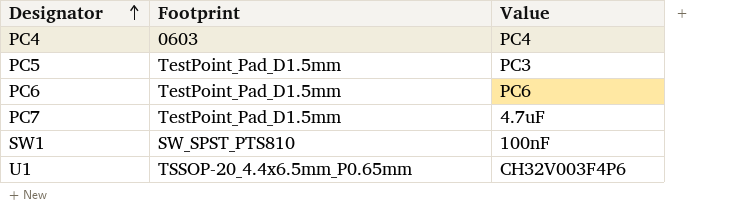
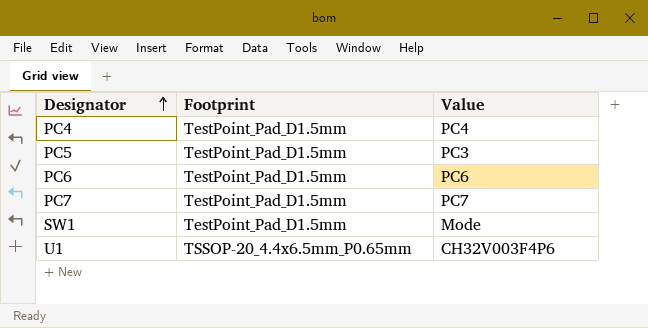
PC4 | Footprint: 0603 -> TestPoint_Pad_D1.5mm
PC7 | Value: 4.7uF -> PC7
SW1 | Footprint: SW_SPST_PTS810 -> TestPoint_Pad_D1.5mm
SW1 | Value: 100nF -> Mode

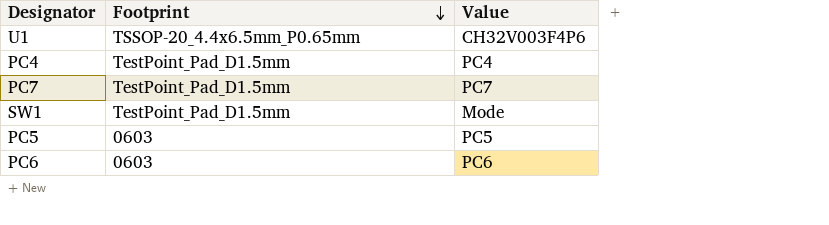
row order: Designator ascending -> Footprint descending
PC5 | Footprint: TestPoint_Pad_D1.5mm -> 0603
PC5 | Value: PC3 -> PC5
PC6 | Footprint: TestPoint_Pad_D1.5mm -> 0603

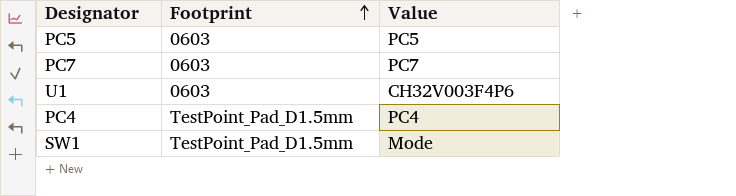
row order: Footprint descending -> Footprint ascending
row PC6: 0603 | PC6 -> none
PC7 | Footprint: TestPoint_Pad_D1.5mm -> 0603
U1 | Footprint: TSSOP-20_4.4x6.5mm_P0.65mm -> 0603

